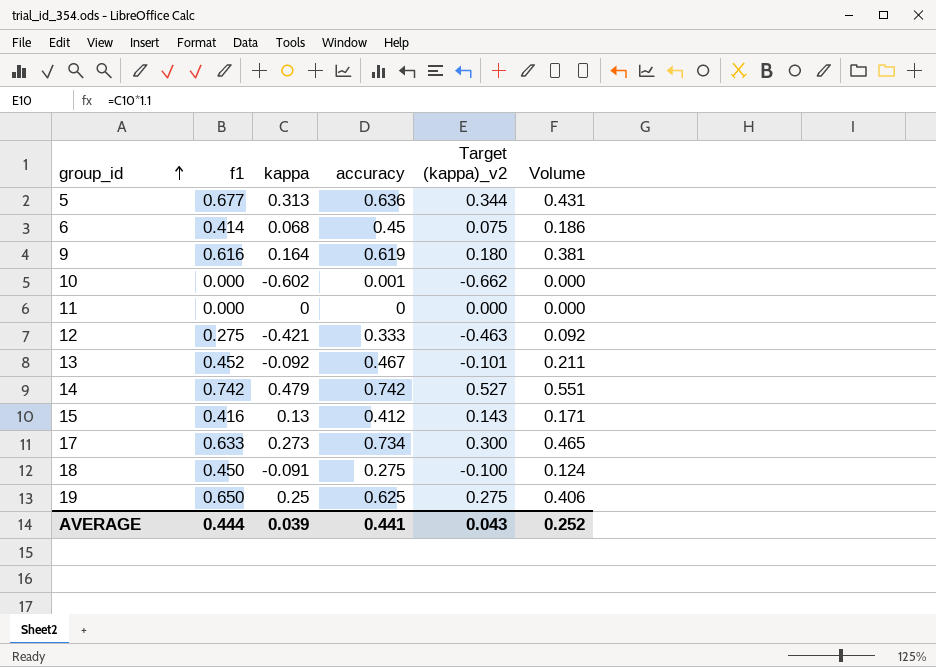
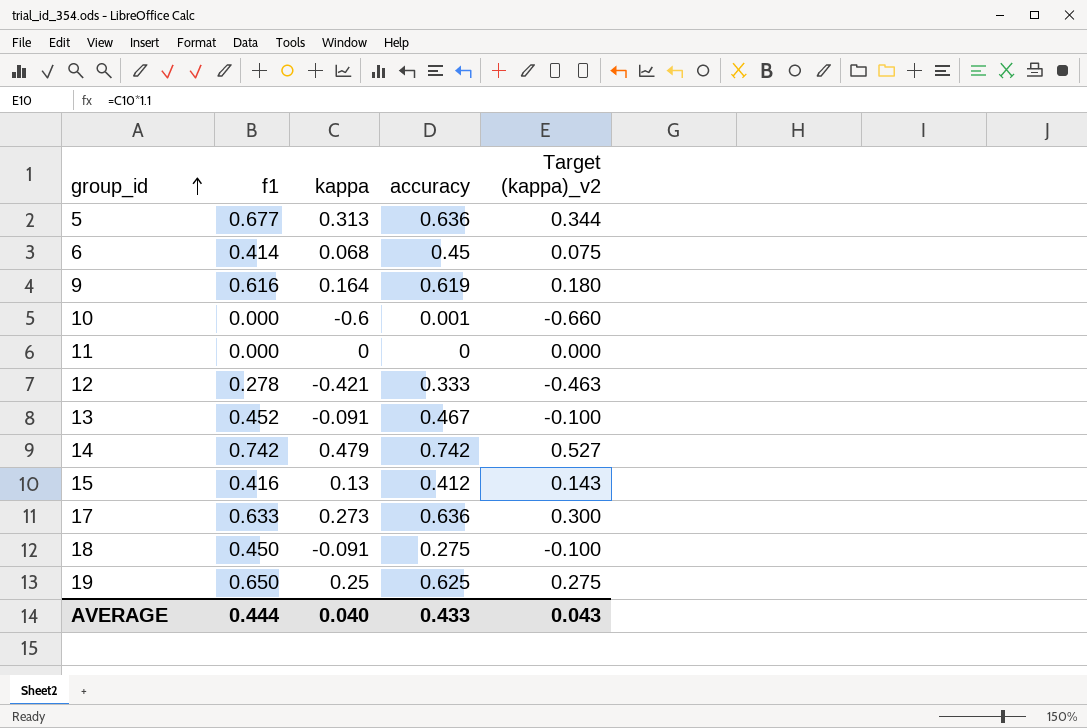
column Volume | formula: [f1] * [accuracy] -> none
10 | kappa: -0.602 -> -0.6
10 | Target (kappa)_v2: -0.662 -> -0.660
12 | f1: 0.275 -> 0.278
13 | kappa: -0.092 -> -0.091
13 | Target (kappa)_v2: -0.101 -> -0.100
17 | accuracy: 0.734 -> 0.636
AVERAGE | kappa: 0.039 -> 0.040
AVERAGE | accuracy: 0.441 -> 0.433

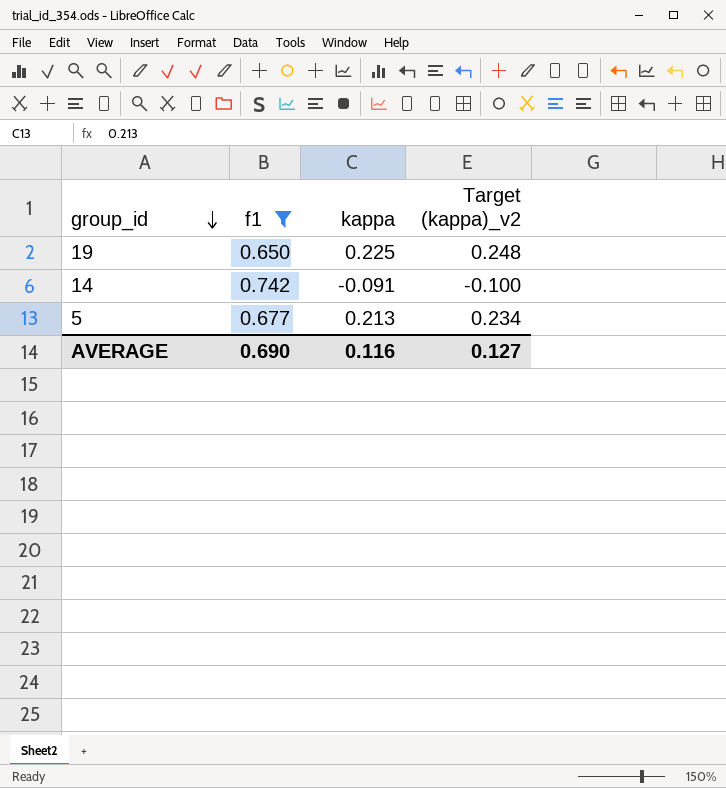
filter: none -> f1 >= 0.650
row order: group_id ascending -> group_id descending
column accuracy | position: 4 -> none
19 | kappa: 0.25 -> 0.225
19 | Target (kappa)_v2: 0.275 -> 0.248
14 | kappa: 0.479 -> -0.091
14 | Target (kappa)_v2: 0.527 -> -0.100
5 | kappa: 0.313 -> 0.213
5 | Target (kappa)_v2: 0.344 -> 0.234
AVERAGE | f1: 0.444 -> 0.690
AVERAGE | kappa: 0.040 -> 0.116
AVERAGE | Target (kappa)_v2: 0.043 -> 0.127

